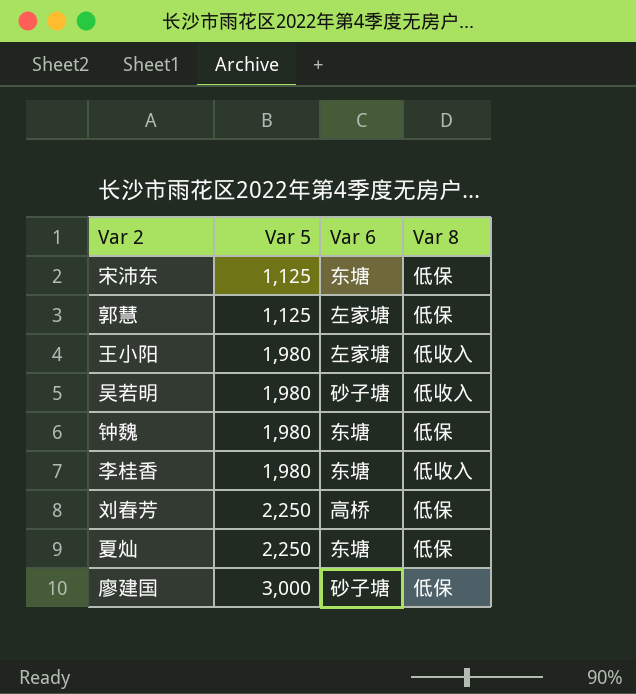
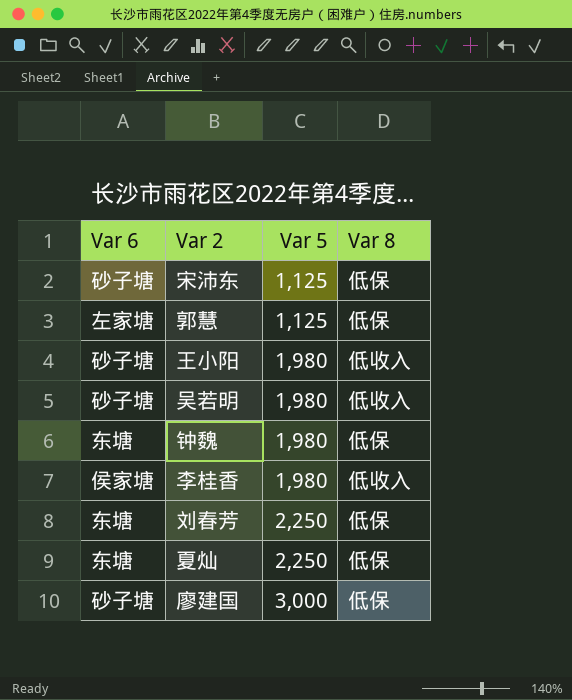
column Var 6 | position: 3 -> 1
宋沛东 | Var 6: 东塘 -> 砂子塘
王小阳 | Var 6: 左家塘 -> 砂子塘
李桂香 | Var 6: 东塘 -> 侯家塘
刘春芳 | Var 6: 高桥 -> 东塘

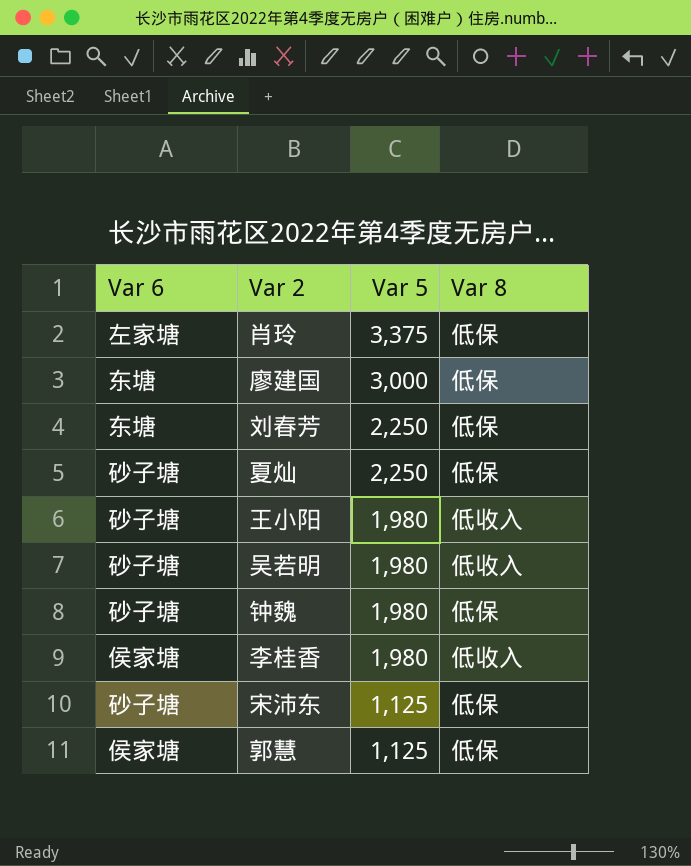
row order: Var 5 ascending -> Var 5 descending
row 肖玲: none -> 左家塘 | 3,375 | 低保
廖建国 | Var 6: 砂子塘 -> 东塘
夏灿 | Var 6: 东塘 -> 砂子塘
钟魏 | Var 6: 东塘 -> 砂子塘
郭慧 | Var 6: 左家塘 -> 侯家塘

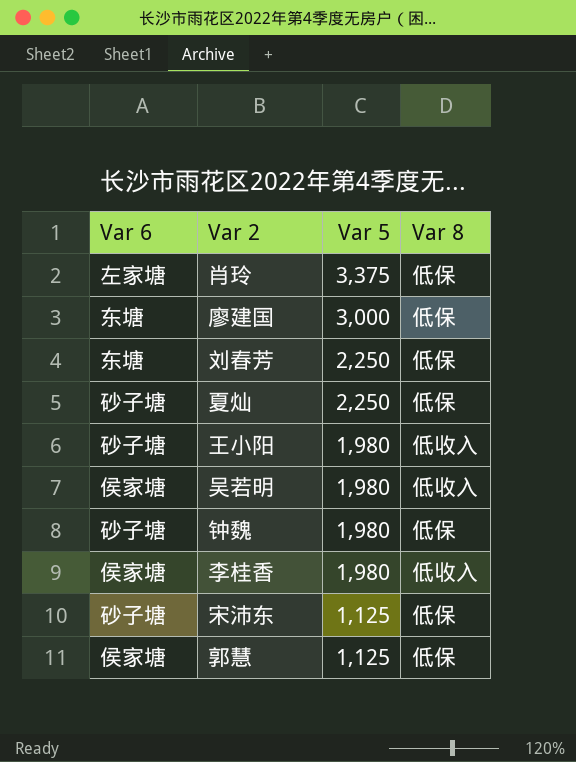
吴若明 | Var 6: 砂子塘 -> 侯家塘

